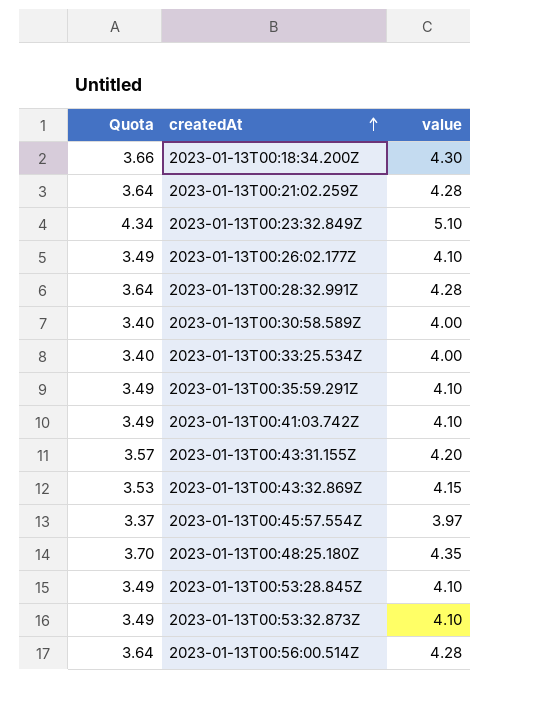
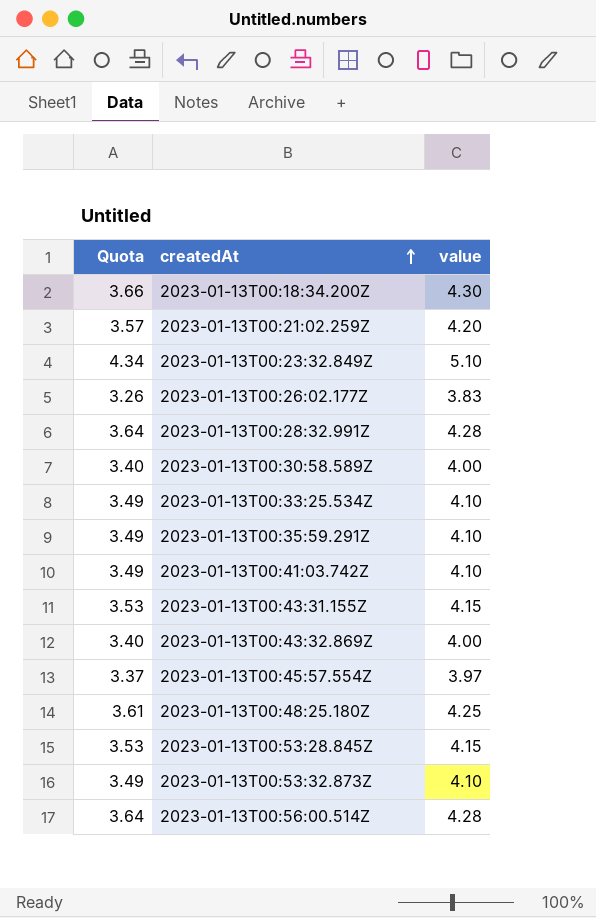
2023-01-13T00:21:02.259Z | Quota: 3.64 -> 3.57
2023-01-13T00:21:02.259Z | value: 4.28 -> 4.20
2023-01-13T00:26:02.177Z | Quota: 3.49 -> 3.26
2023-01-13T00:26:02.177Z | value: 4.10 -> 3.83
2023-01-13T00:33:25.534Z | Quota: 3.40 -> 3.49
2023-01-13T00:33:25.534Z | value: 4.00 -> 4.10
2023-01-13T00:43:31.155Z | Quota: 3.57 -> 3.53
2023-01-13T00:43:31.155Z | value: 4.20 -> 4.15
2023-01-13T00:43:32.869Z | Quota: 3.53 -> 3.40
2023-01-13T00:43:32.869Z | value: 4.15 -> 4.00
2023-01-13T00:48:25.180Z | Quota: 3.70 -> 3.61
2023-01-13T00:48:25.180Z | value: 4.35 -> 4.25
2023-01-13T00:53:28.845Z | Quota: 3.49 -> 3.53
2023-01-13T00:53:28.845Z | value: 4.10 -> 4.15

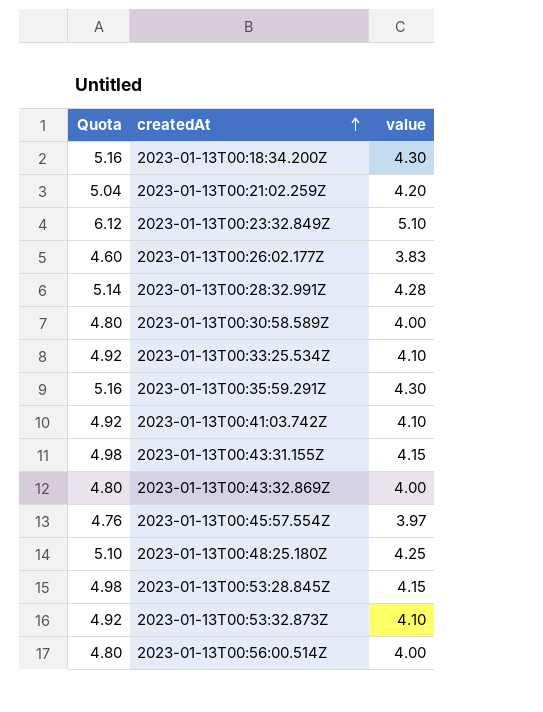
column Quota | formula: [value] * 0.85 -> [value] * 1.2
2023-01-13T00:35:59.291Z | value: 4.10 -> 4.30
2023-01-13T00:56:00.514Z | value: 4.28 -> 4.00

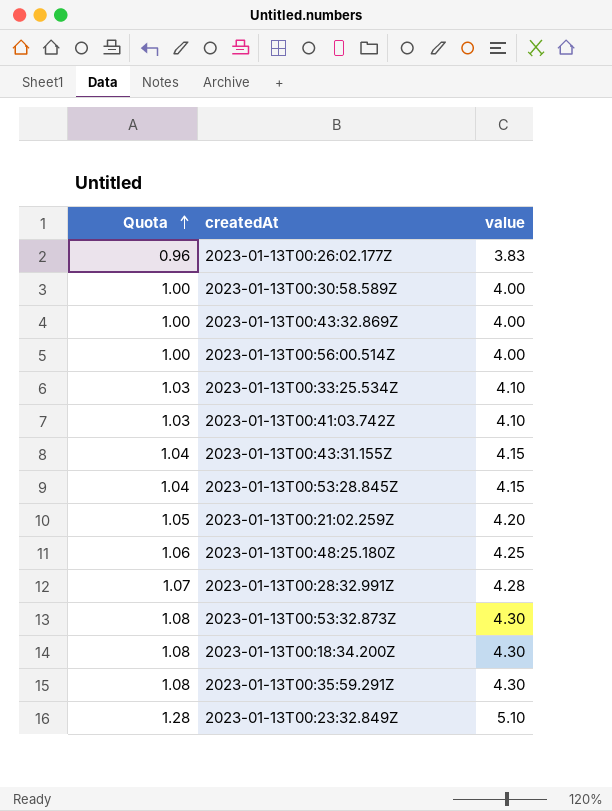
row order: createdAt ascending -> Quota ascending
column Quota | formula: [value] * 1.2 -> [value] * 0.25
row 2023-01-13T00:45:57.554Z: 4.76 | 3.97 -> none
2023-01-13T00:53:32.873Z | value: 4.10 -> 4.30

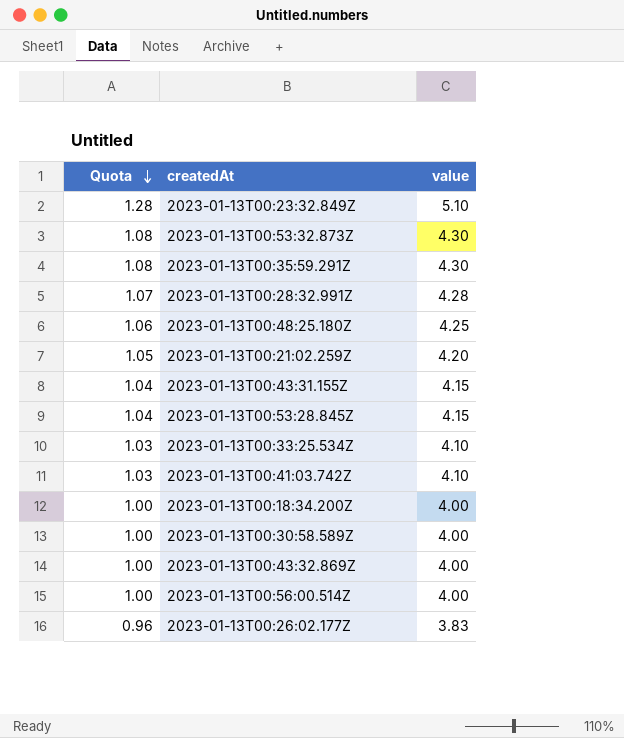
row order: Quota ascending -> Quota descending
2023-01-13T00:18:34.200Z | Quota: 1.08 -> 1.00
2023-01-13T00:18:34.200Z | value: 4.30 -> 4.00

